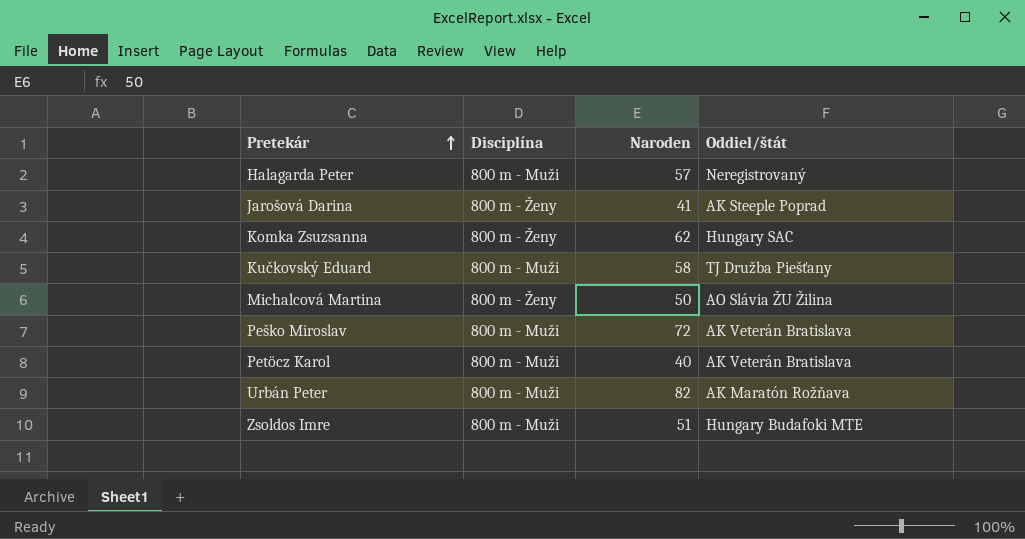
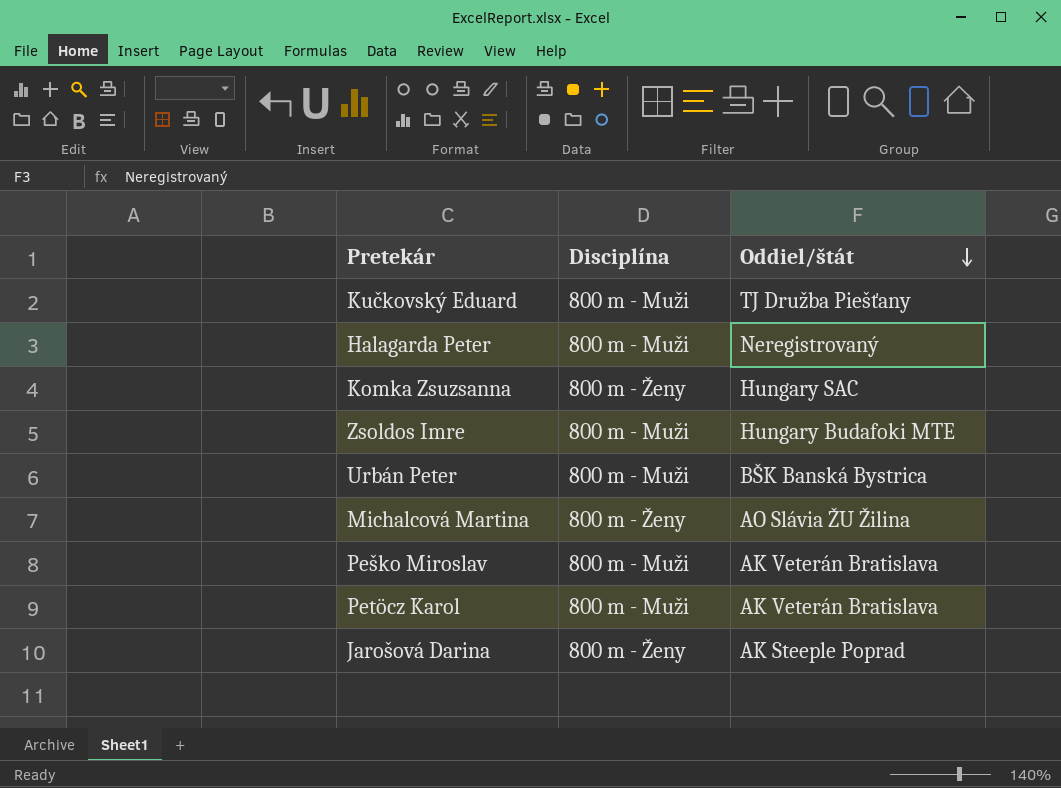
row order: Pretekár ascending -> Oddiel/štát descending
column Naroden | position: 3 -> none
Urbán Peter | Oddiel/štát: AK Maratón Rožňava -> BŠK Banská Bystrica

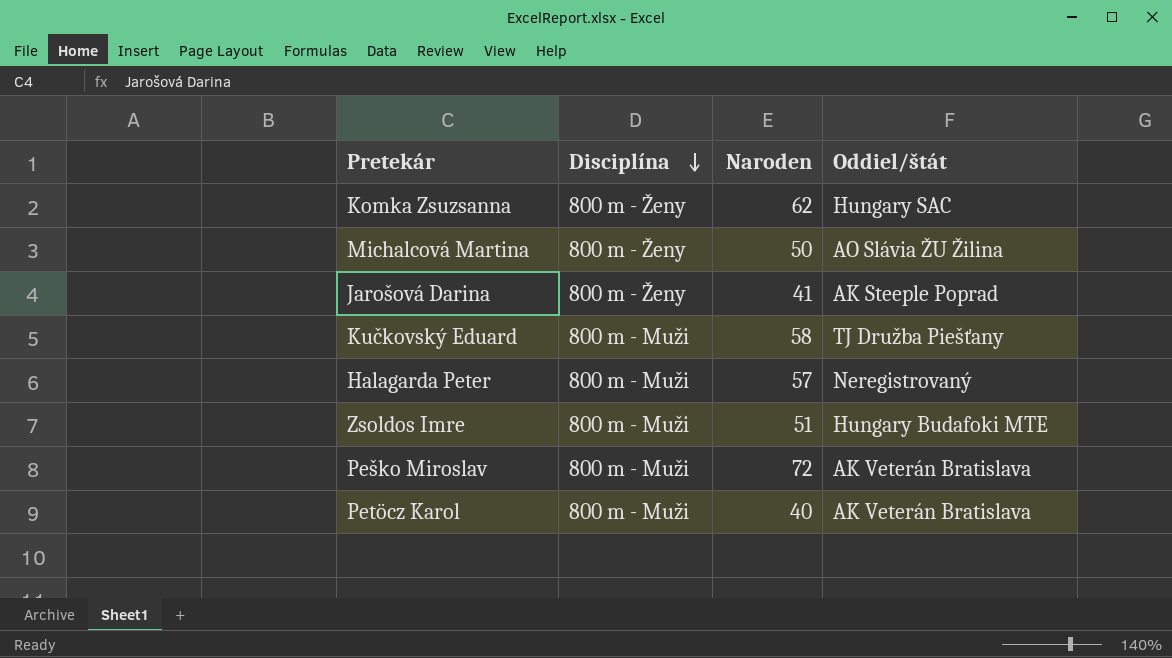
row order: Oddiel/štát descending -> Disciplína descending
column Naroden | position: none -> 3
row Urbán Peter: 800 m - Muži | BŠK Banská Bystrica -> none

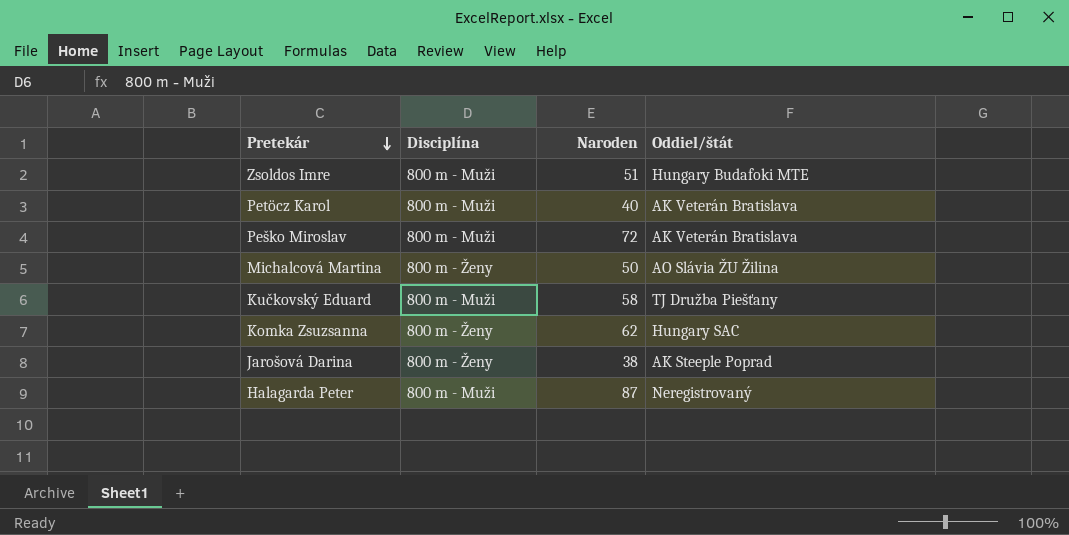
row order: Disciplína descending -> Pretekár descending
Jarošová Darina | Naroden: 41 -> 38
Halagarda Peter | Naroden: 57 -> 87

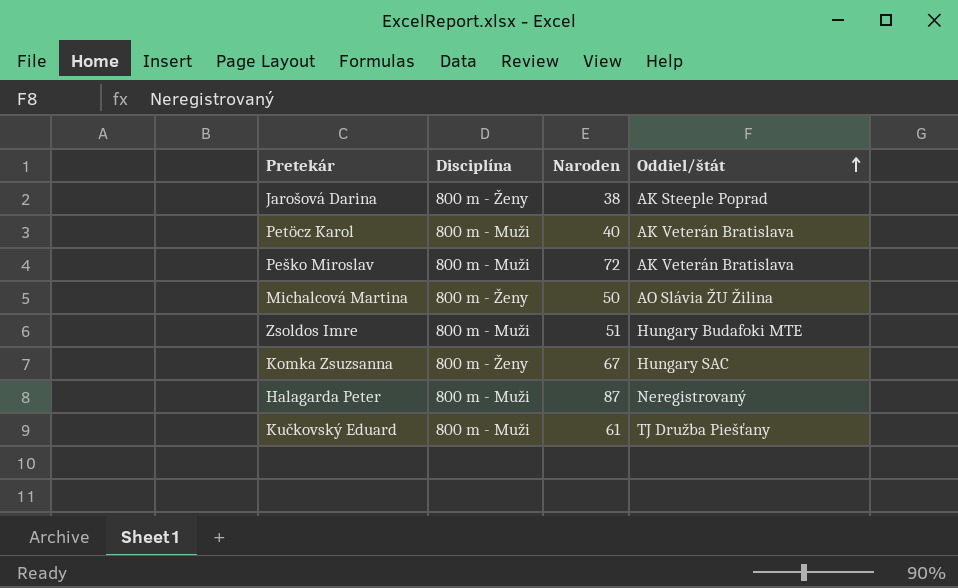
row order: Pretekár descending -> Oddiel/štát ascending
Komka Zsuzsanna | Naroden: 62 -> 67
Kučkovský Eduard | Naroden: 58 -> 61

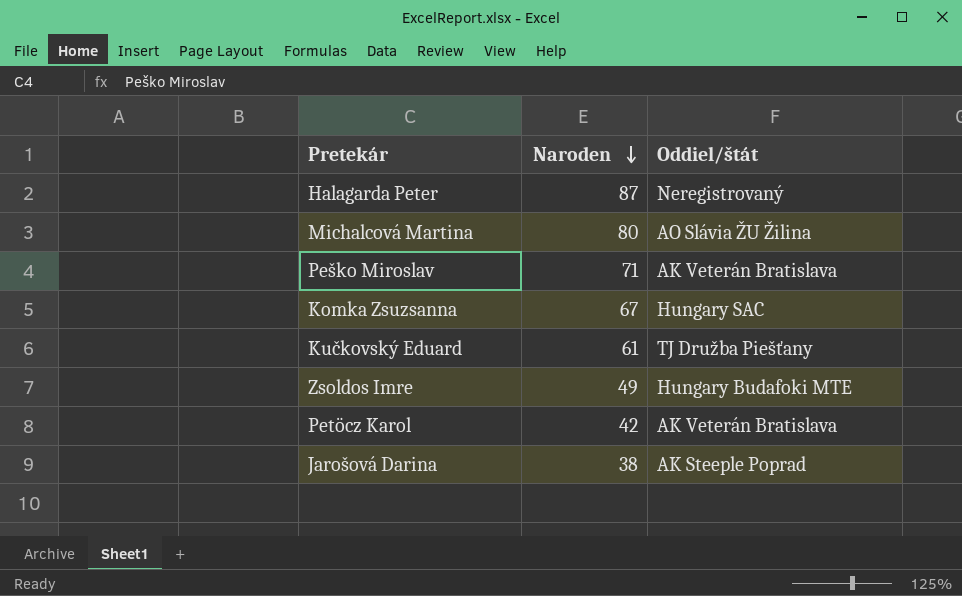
row order: Oddiel/štát ascending -> Naroden descending
column Disciplína | position: 2 -> none
Michalcová Martina | Naroden: 50 -> 80
Peško Miroslav | Naroden: 72 -> 71
Zsoldos Imre | Naroden: 51 -> 49
Petöcz Karol | Naroden: 40 -> 42

